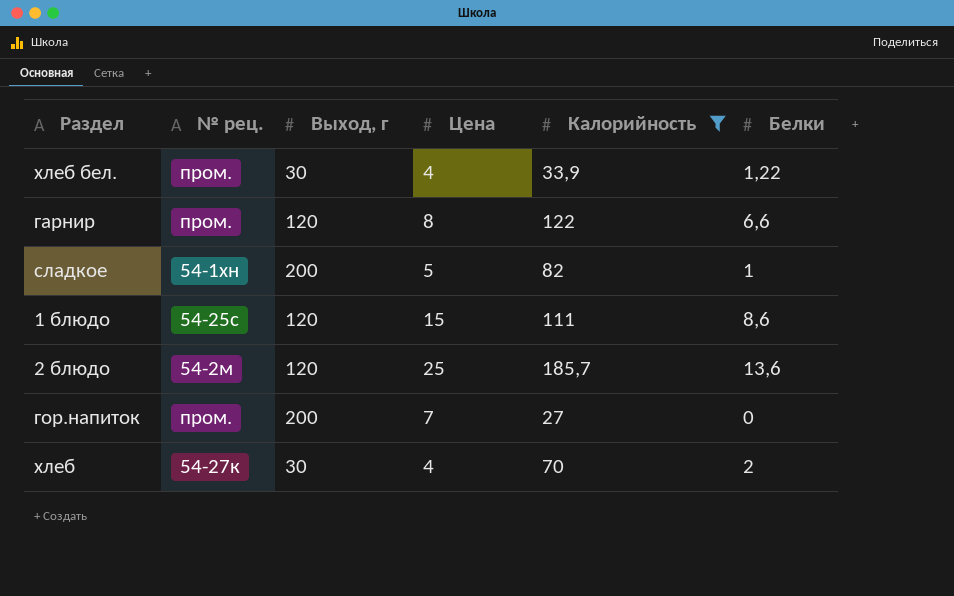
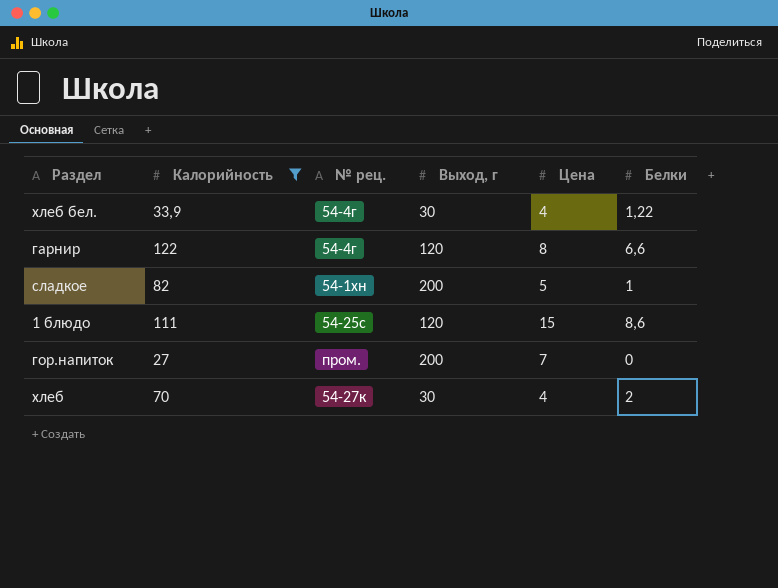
column Калорийность | position: 5 -> 2
row 2 блюдо: 54-2м | 120 | 25 | 185,7 | 13,6 -> none
хлеб бел. | № рец.: пром. -> 54-4г
гарнир | № рец.: пром. -> 54-4г

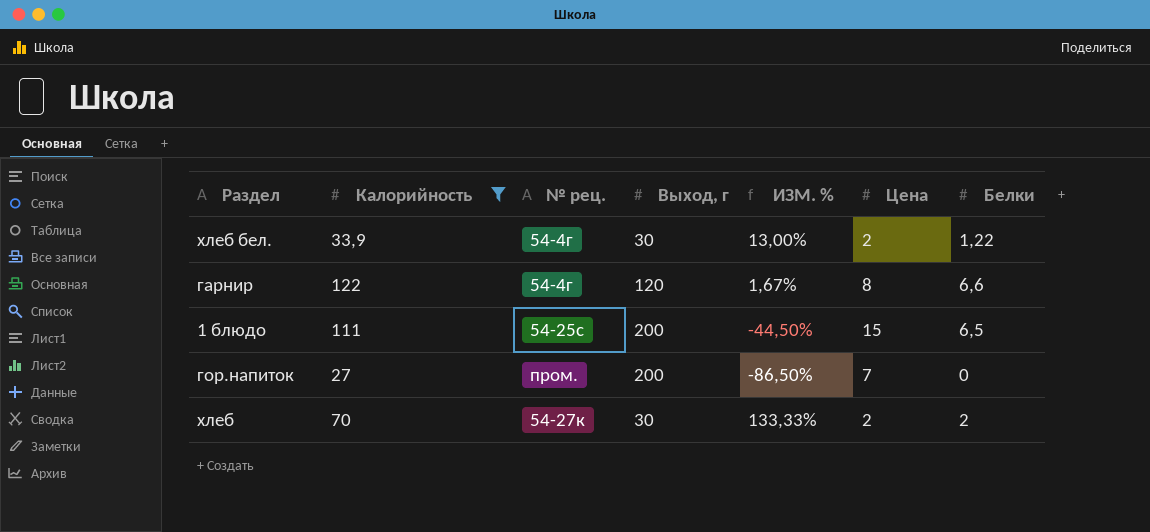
column ИЗМ. % | formula: none -> ([Калорийность] - [Выход, г]) / [Выход, г]
row сладкое: 82 | 54-1хн | 200 | 5 | 1 -> none
хлеб бел. | Цена: 4 -> 2
1 блюдо | Выход, г: 120 -> 200
1 блюдо | Белки: 8,6 -> 6,5
хлеб | Цена: 4 -> 2

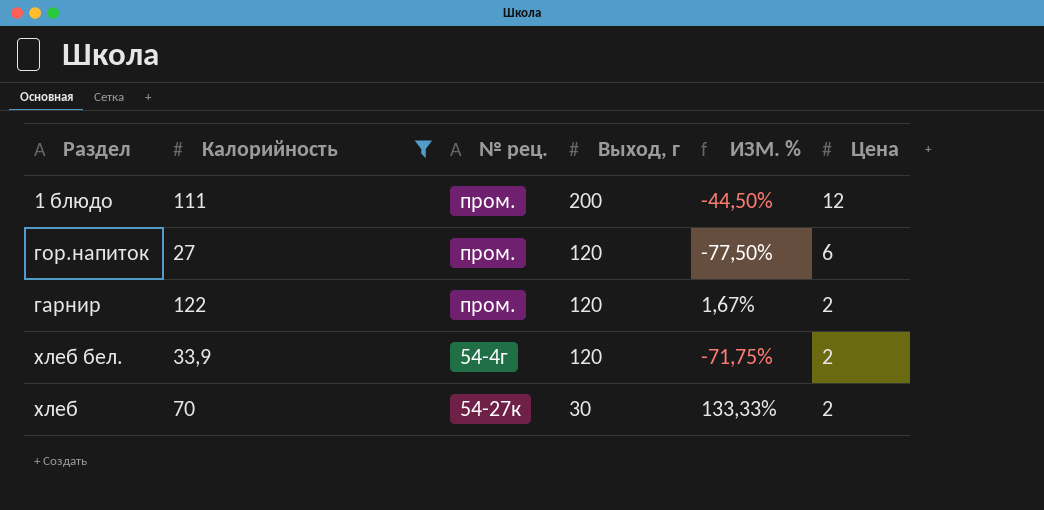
row order: none -> Выход, г descending
column Белки | position: 7 -> none
1 блюдо | № рец.: 54-25с -> пром.
1 блюдо | Цена: 15 -> 12
гор.напиток | Выход, г: 200 -> 120
гор.напиток | ИЗМ. %: -86,50% -> -77,50%
гор.напиток | Цена: 7 -> 6
гарнир | № рец.: 54-4г -> пром.
гарнир | Цена: 8 -> 2
хлеб бел. | Выход, г: 30 -> 120
хлеб бел. | ИЗМ. %: 13,00% -> -71,75%

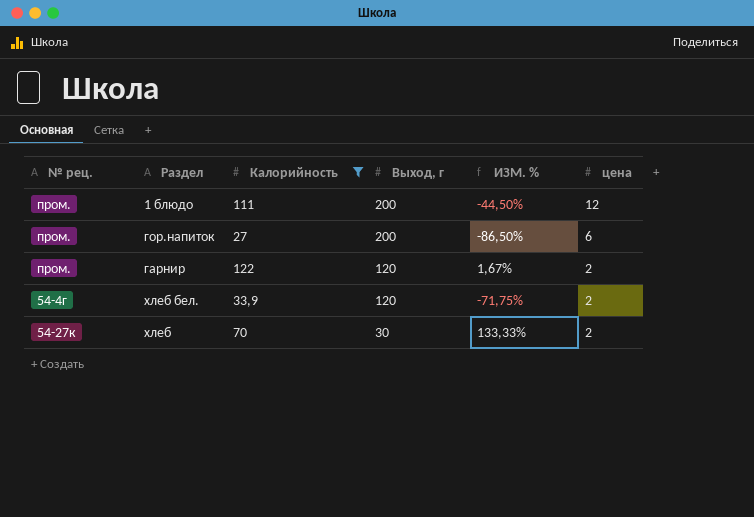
column № рец. | position: 3 -> 1
column name: Цена -> цена
гор.напиток | Выход, г: 120 -> 200
гор.напиток | ИЗМ. %: -77,50% -> -86,50%

